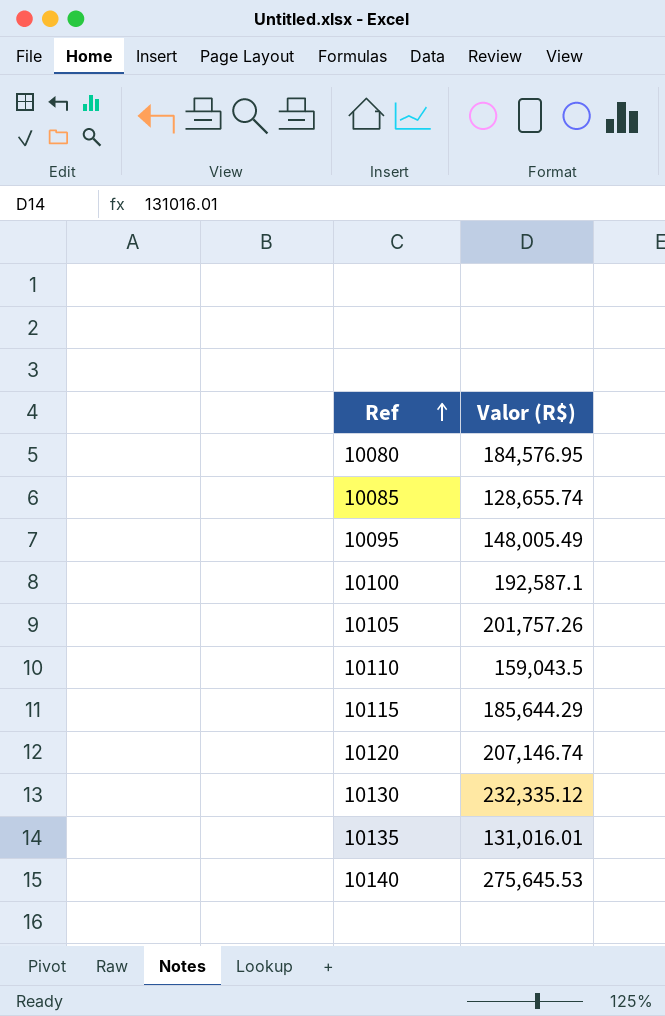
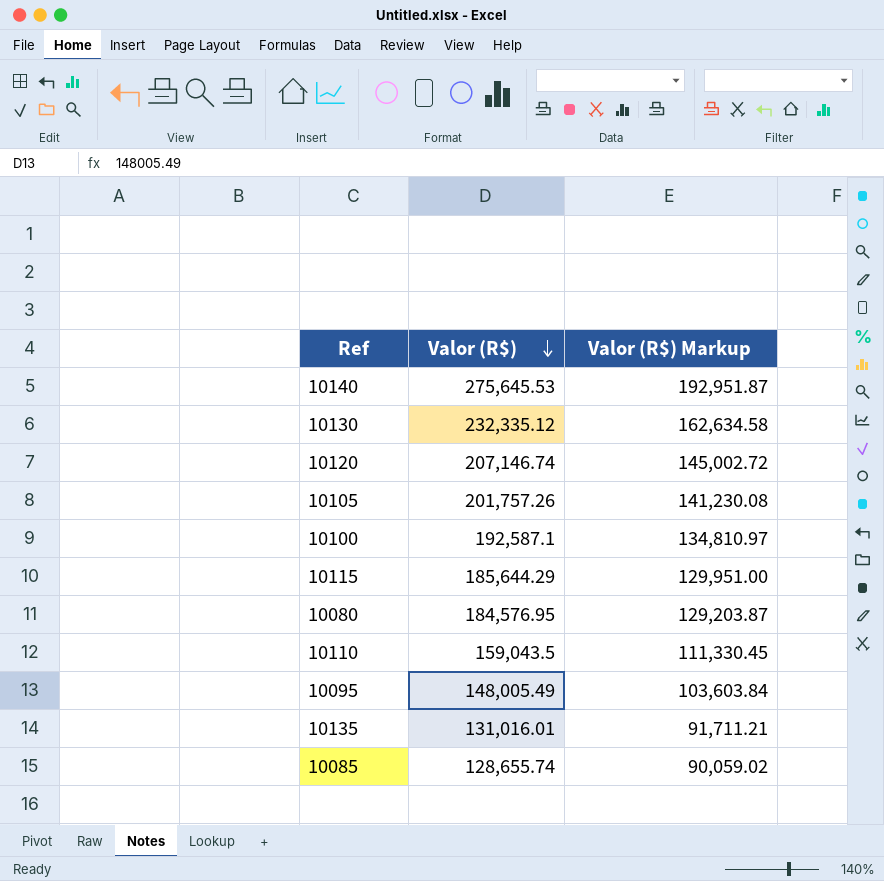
row order: Ref ascending -> Valor (R$) descending
column Valor (R$) Markup | formula: none -> [Valor (R$)] * 0.7

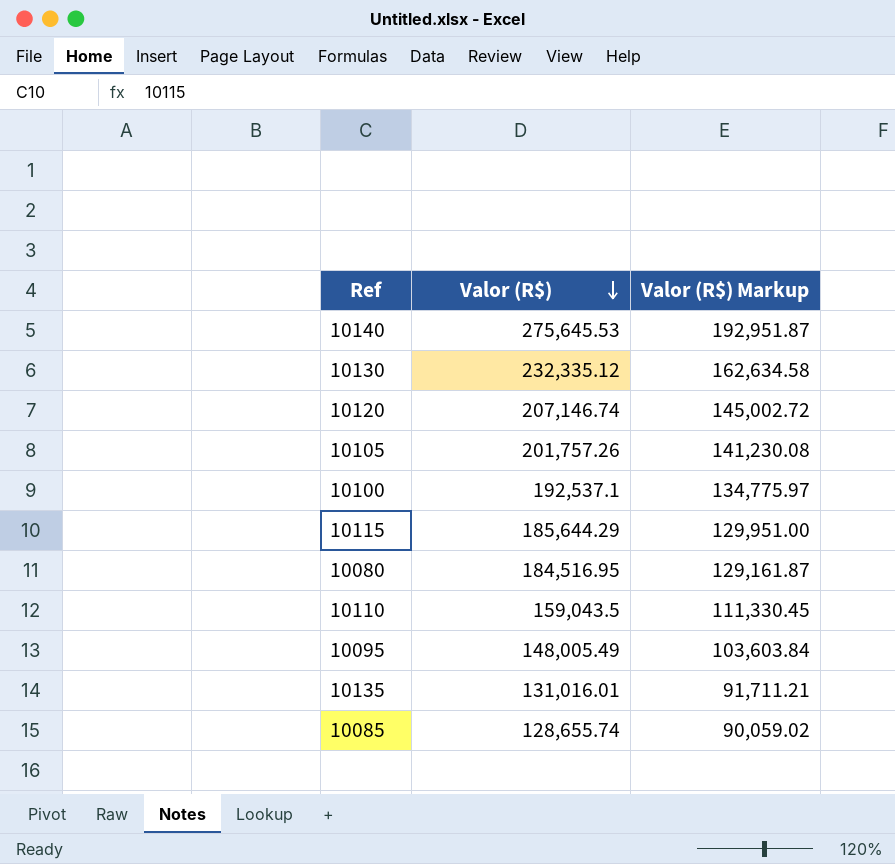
10100 | Valor (R$): 192,587.1 -> 192,537.1
10100 | Valor (R$) Markup: 134,810.97 -> 134,775.97
10080 | Valor (R$): 184,576.95 -> 184,516.95
10080 | Valor (R$) Markup: 129,203.87 -> 129,161.87

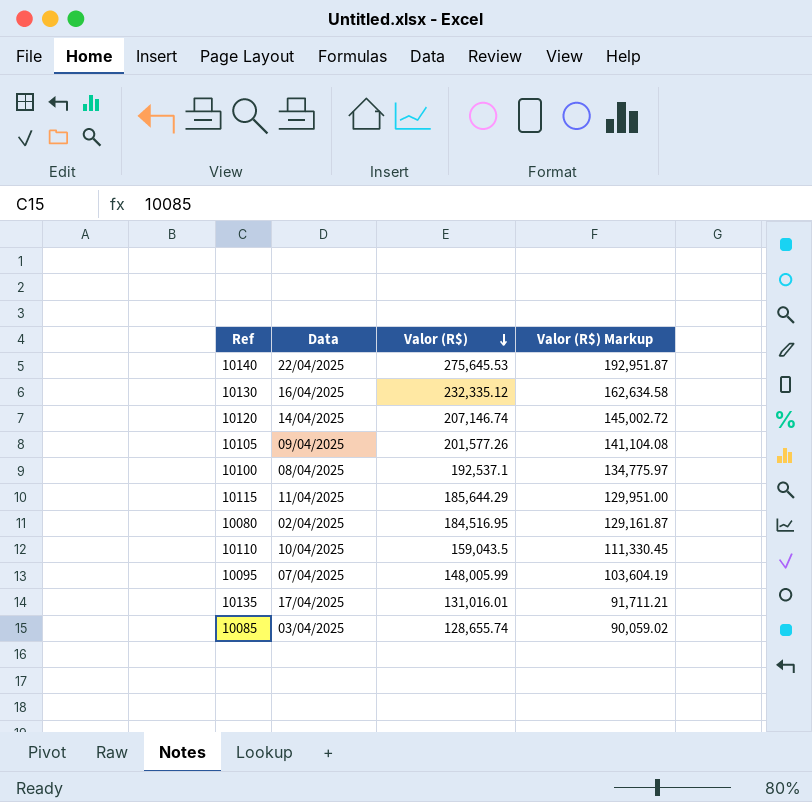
column Data | position: none -> 2
10105 | Valor (R$): 201,757.26 -> 201,577.26
10105 | Valor (R$) Markup: 141,230.08 -> 141,104.08
10095 | Valor (R$): 148,005.49 -> 148,005.99
10095 | Valor (R$) Markup: 103,603.84 -> 103,604.19

